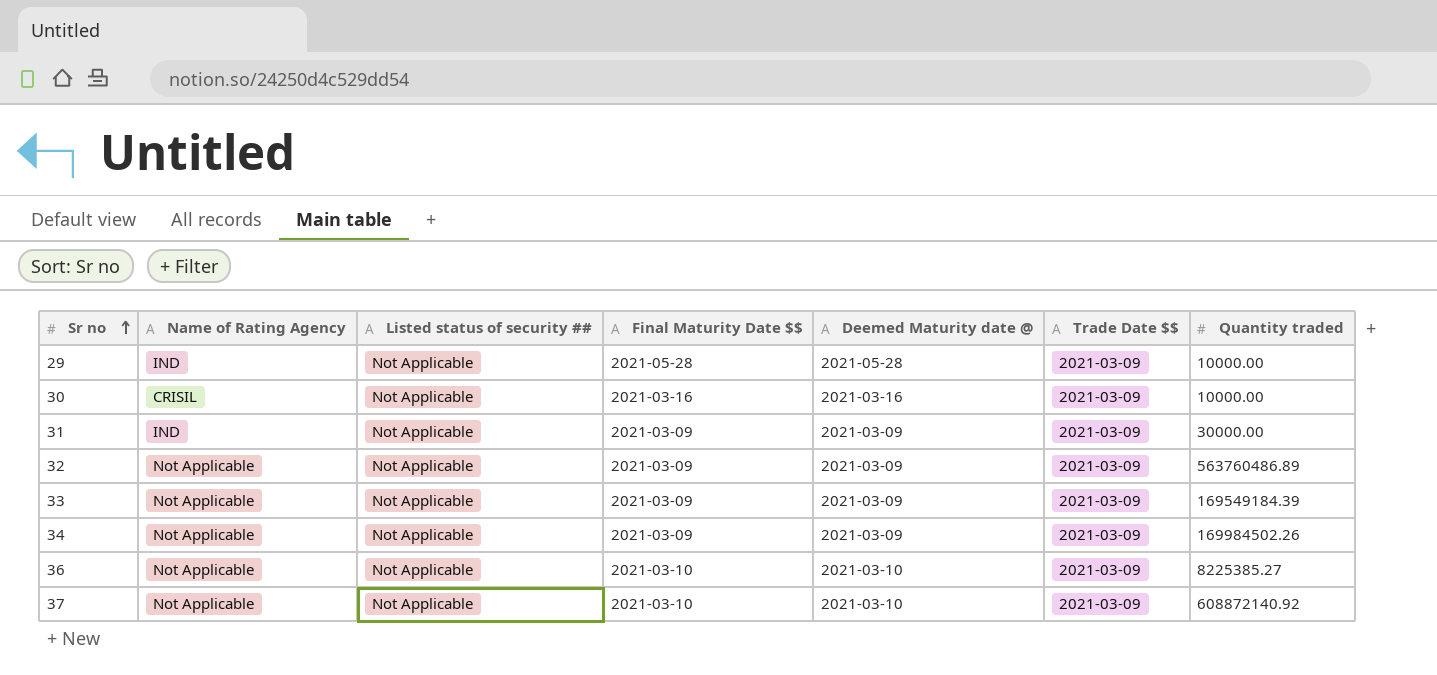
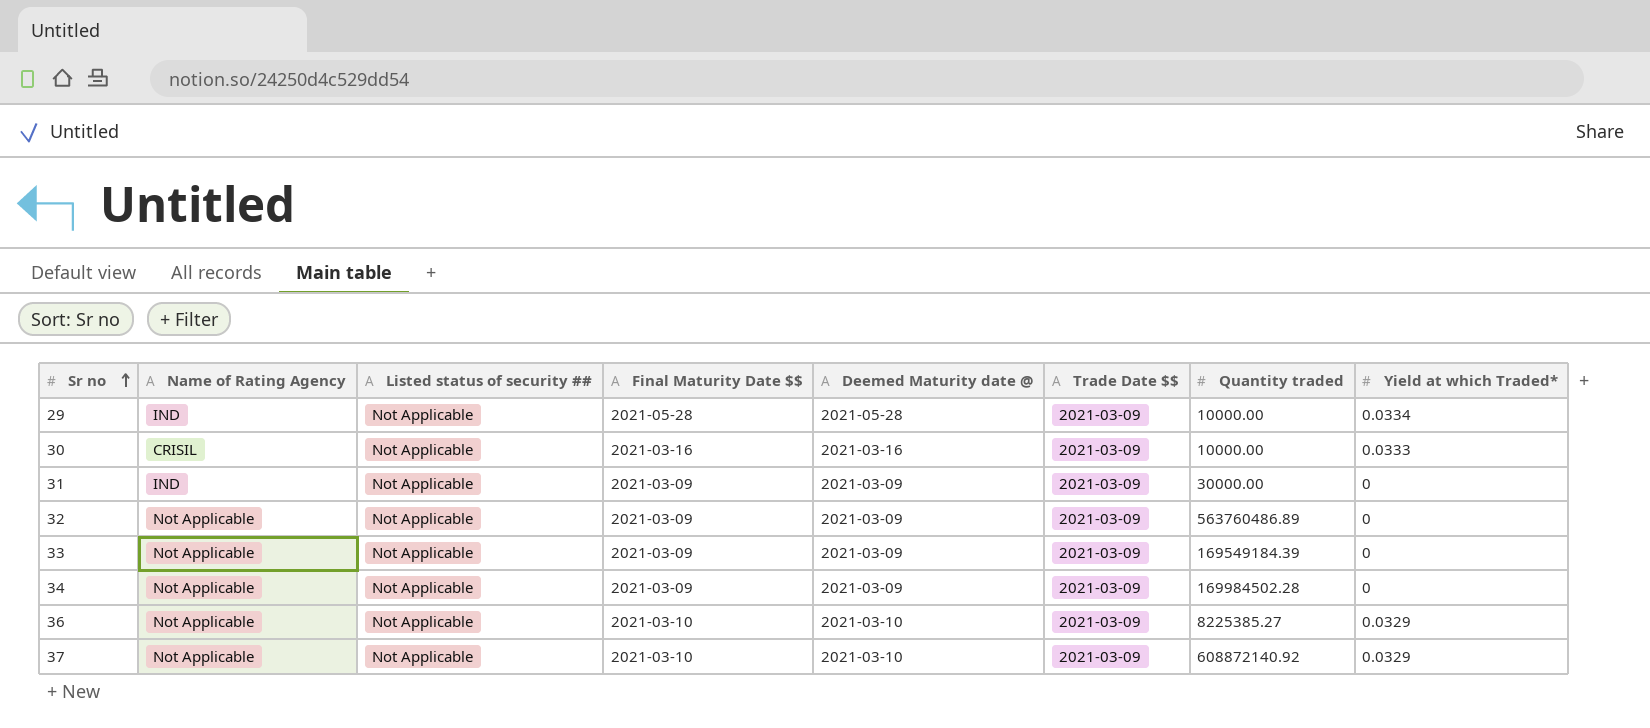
column Yield at which Traded* | position: none -> 8
34 | Quantity traded: 169984502.26 -> 169984502.28

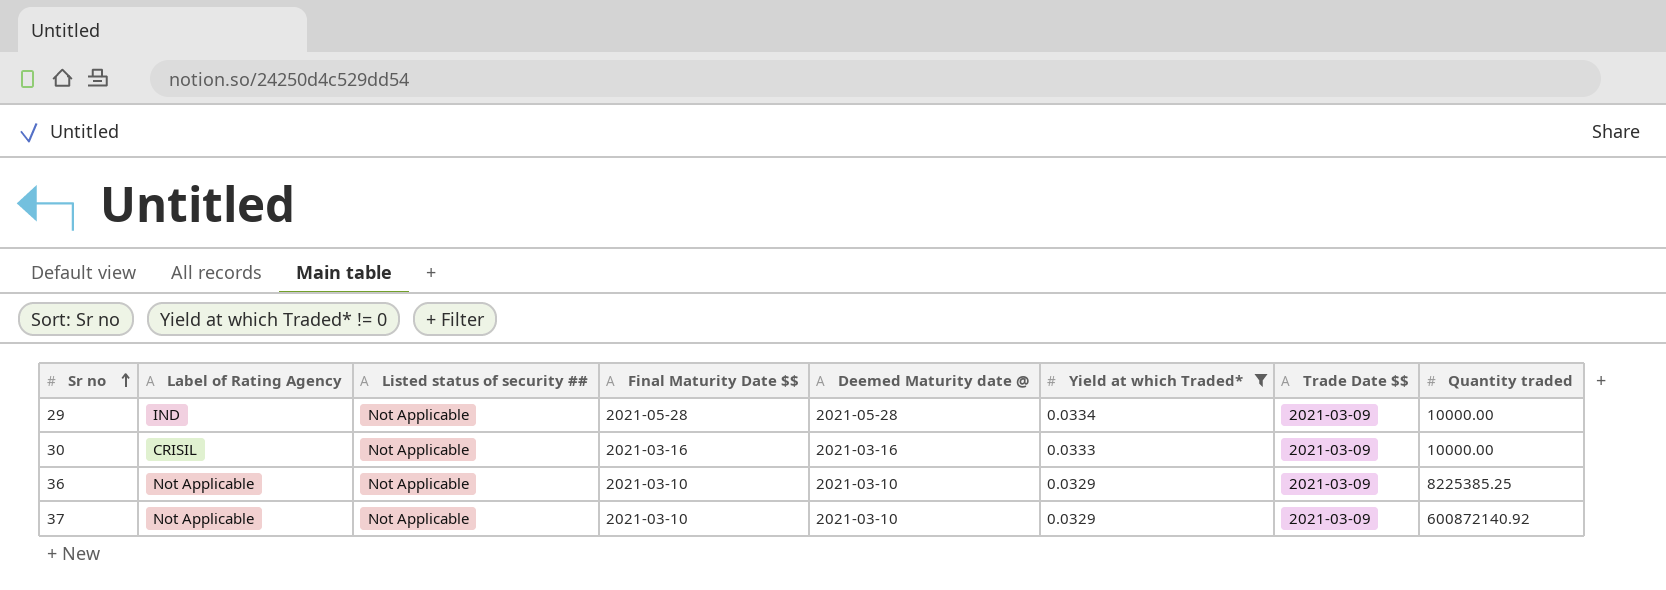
filter: none -> Yield at which Traded* != 0
column name: Name of Rating Agency -> Label of Rating Agency
column Yield at which Traded* | position: 8 -> 6
36 | Quantity traded: 8225385.27 -> 8225385.25
37 | Quantity traded: 608872140.92 -> 600872140.92

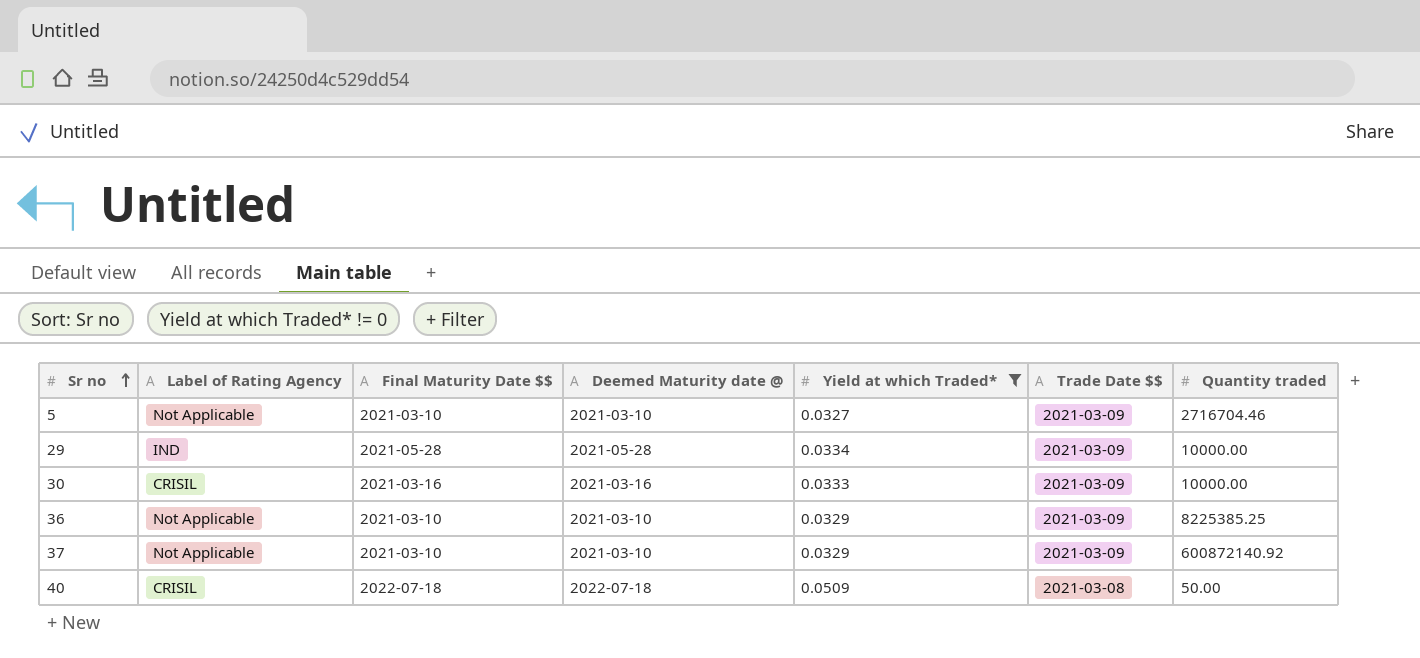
column Listed status of security ## | position: 3 -> none
row 5: none -> Not Applicable | 2021-03-10 | 2021-03-10 | 0.0327 | 2021-03-09 | 2716704.46
row 40: none -> CRISIL | 2022-07-18 | 2022-07-18 | 0.0509 | 2021-03-08 | 50.00

